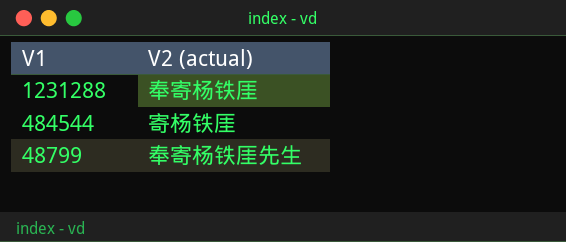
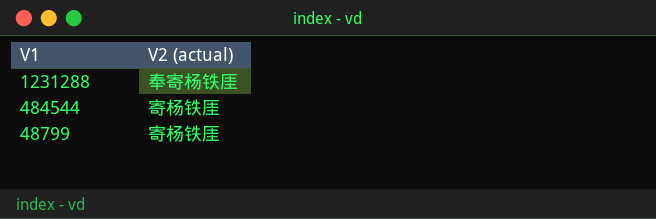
48799 | V2 (actual): 奉寄杨铁厓先生 -> 寄杨铁厓

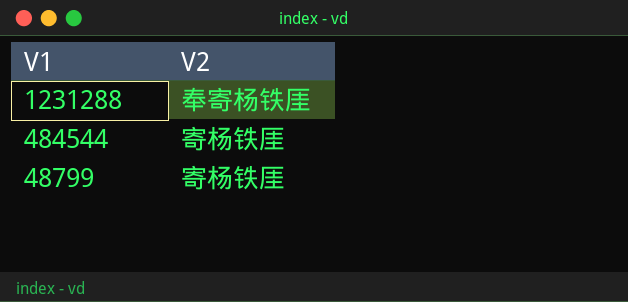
column name: V2 (actual) -> V2

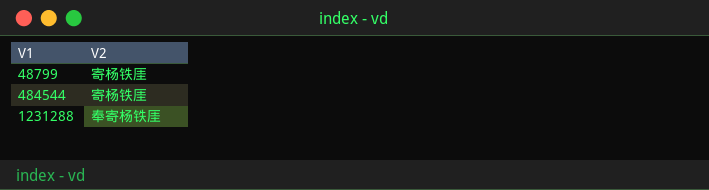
row order: V1 descending -> V1 ascending

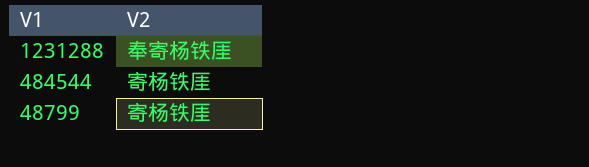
row order: V1 ascending -> V1 descending

